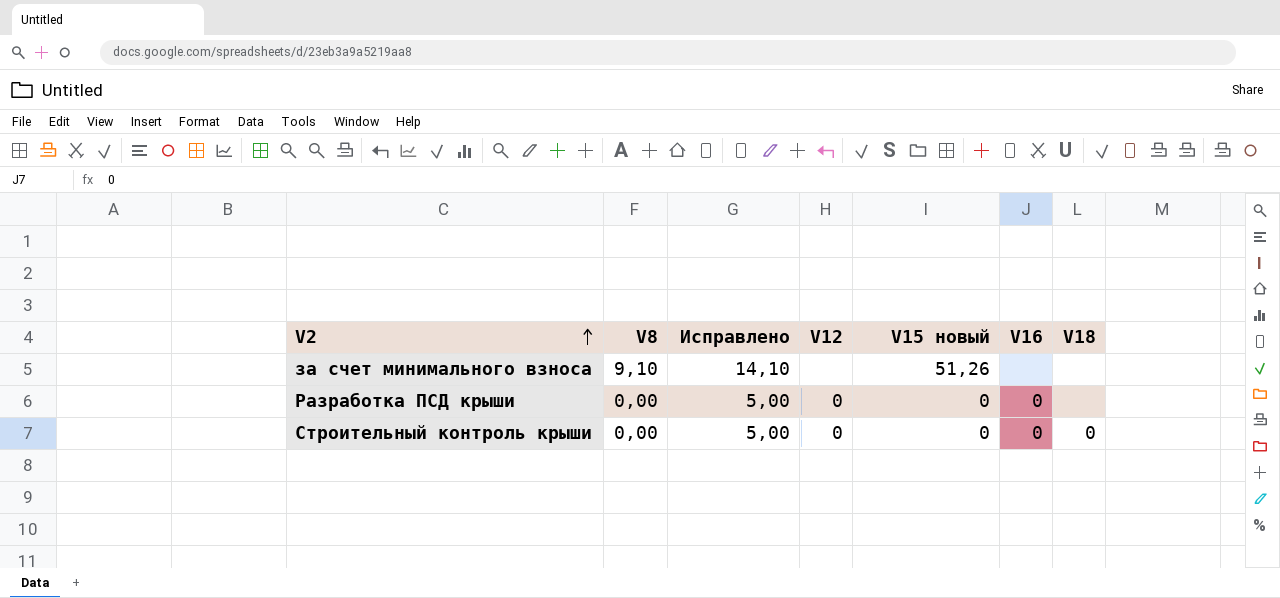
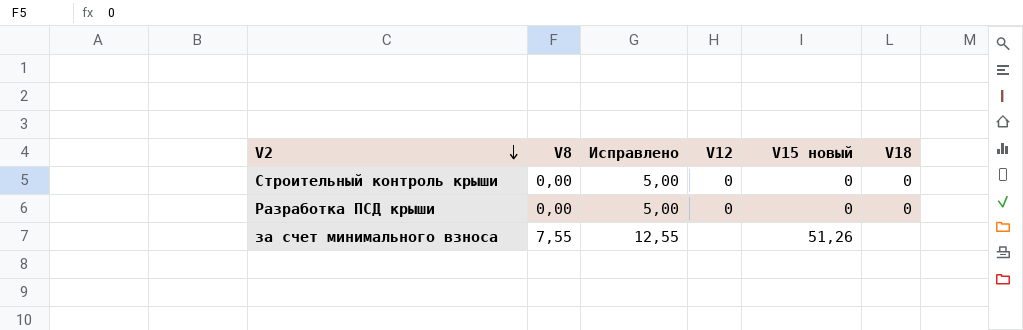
row order: V2 ascending -> V2 descending
column V16 | position: 6 -> none
Разработка ПСД крыши | V18: none -> 0
за счет минимального взноса | V8: 9,10 -> 7,55
за счет минимального взноса | Исправлено: 14,10 -> 12,55

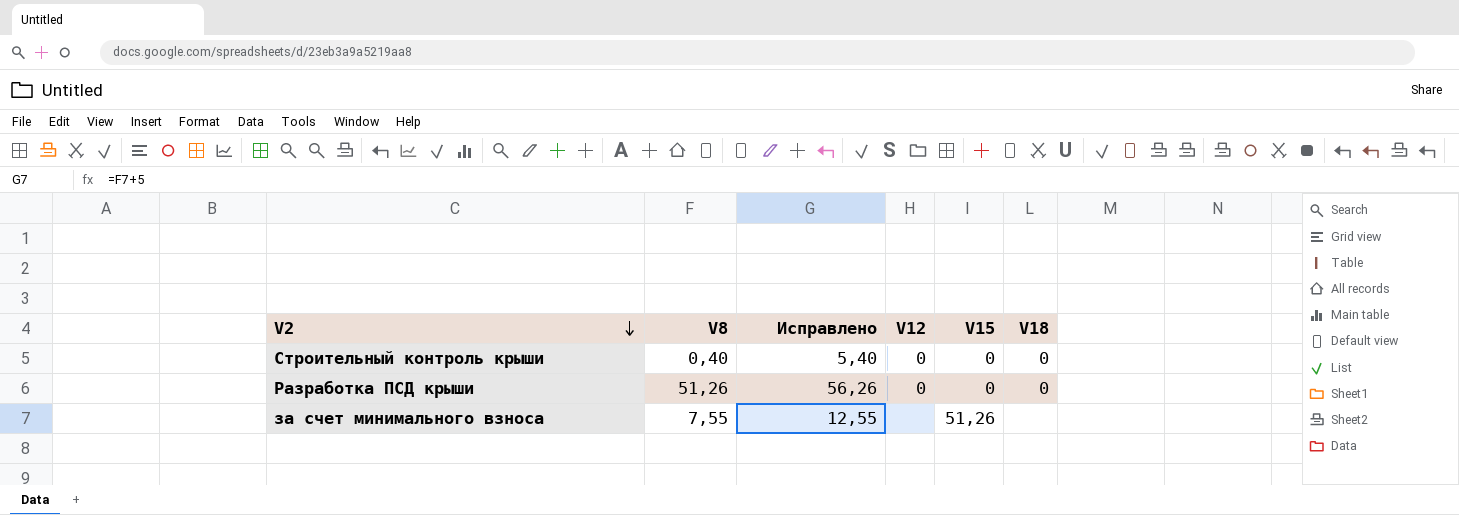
column name: V15 новый -> V15
Строительный контроль крыши | V8: 0,00 -> 0,40
Строительный контроль крыши | Исправлено: 5,00 -> 5,40
Разработка ПСД крыши | V8: 0,00 -> 51,26
Разработка ПСД крыши | Исправлено: 5,00 -> 56,26

